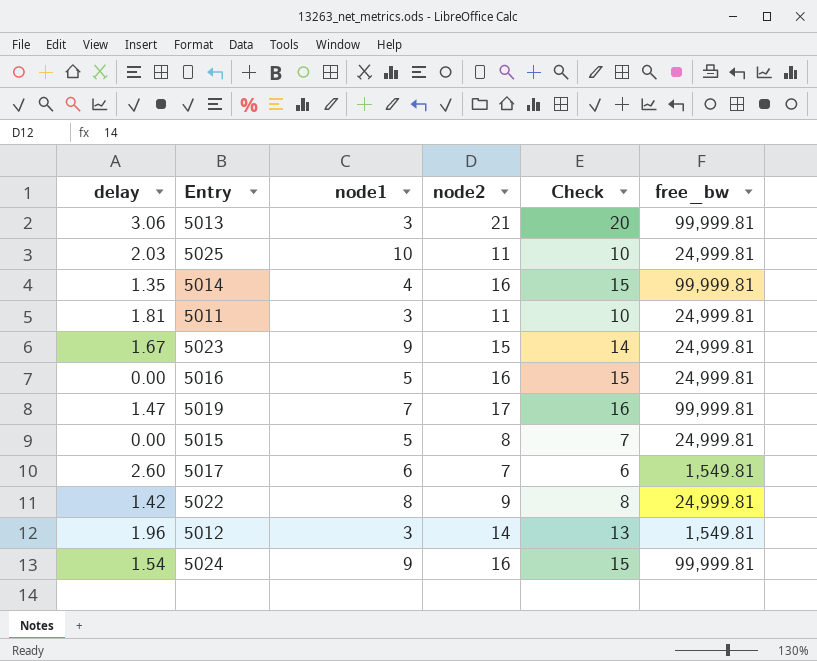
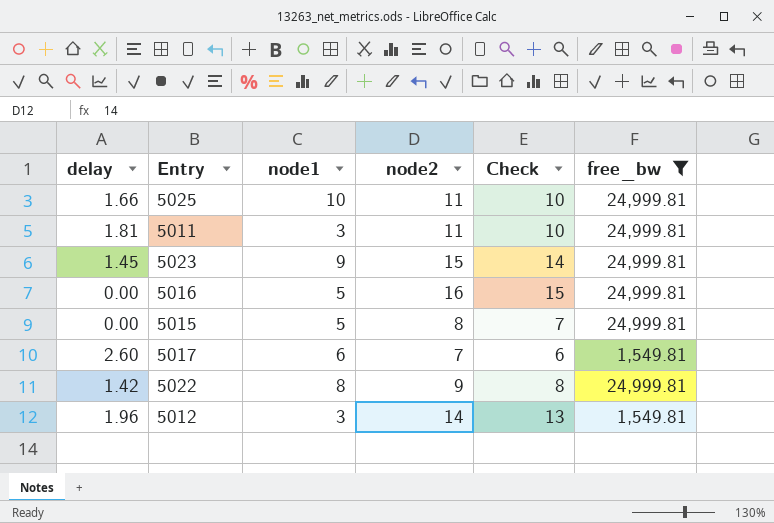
filter: none -> free_bw != 99,999.81
5025 | delay: 2.03 -> 1.66
5023 | delay: 1.67 -> 1.45

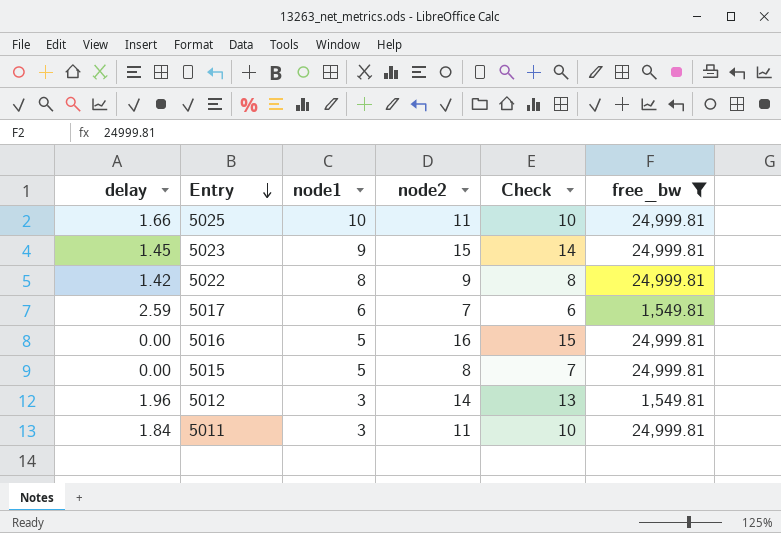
row order: none -> Entry descending
5017 | delay: 2.60 -> 2.59
5011 | delay: 1.81 -> 1.84

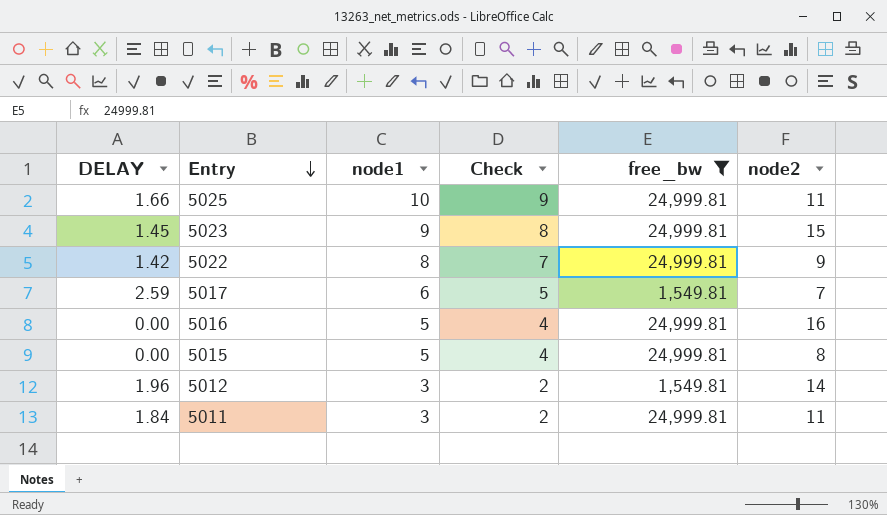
column name: delay -> DELAY
column Check | formula: [node2] - 1 -> [node1] - 1
column node2 | position: 4 -> 6

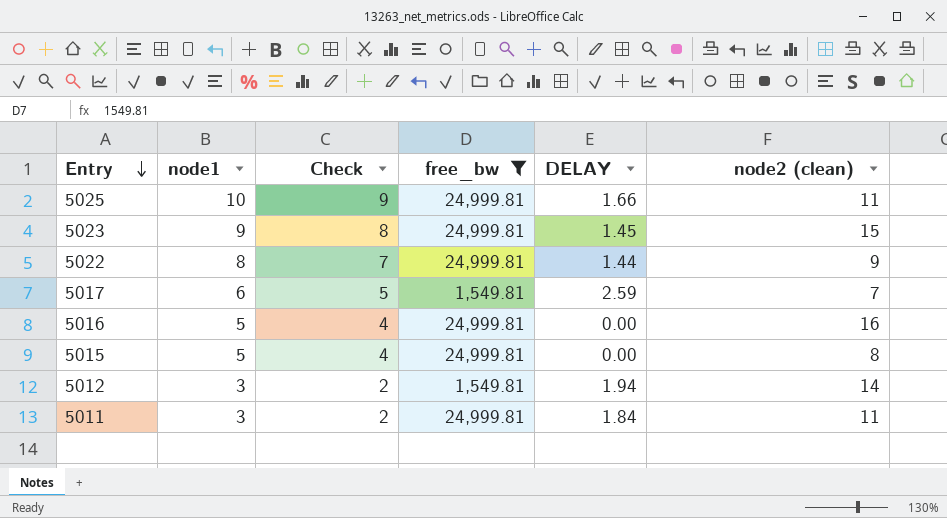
column DELAY | position: 1 -> 5
column name: node2 -> node2 (clean)
5022 | DELAY: 1.42 -> 1.44
5012 | DELAY: 1.96 -> 1.94

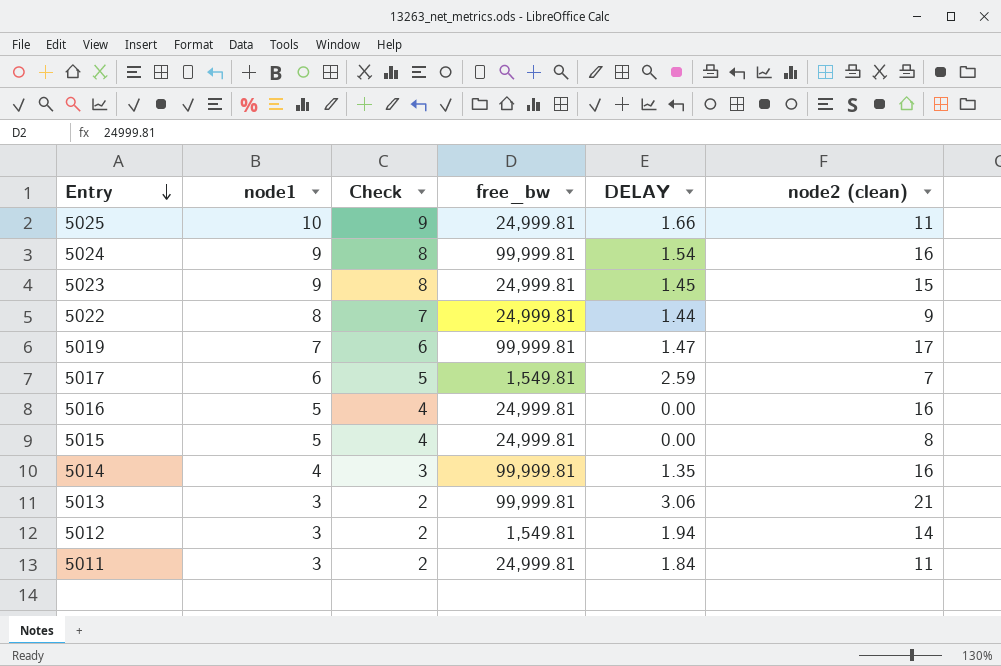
filter: free_bw != 99,999.81 -> none

